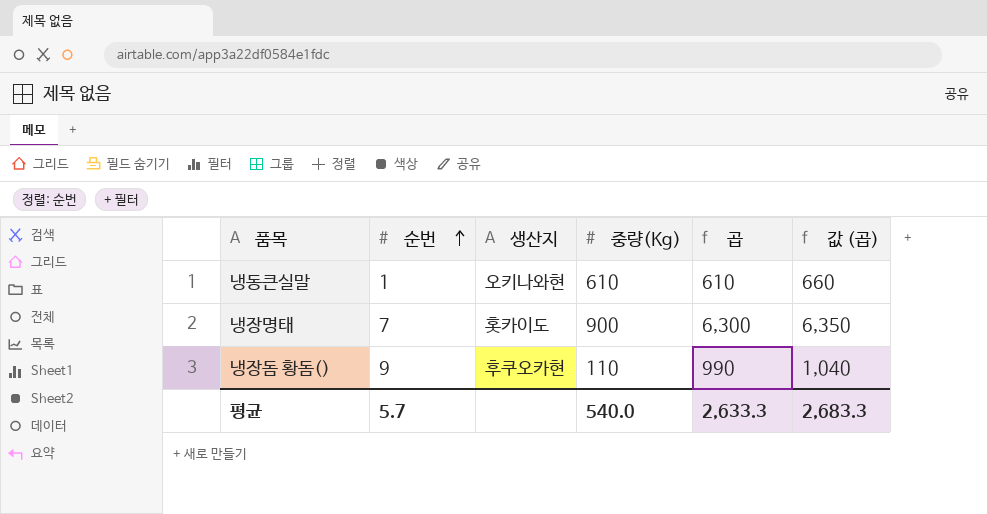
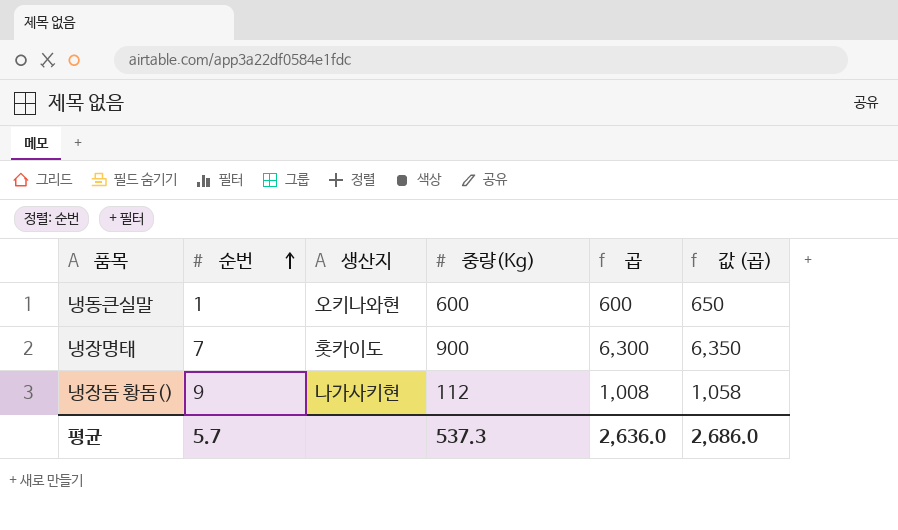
냉동큰실말 | 중량(Kg): 610 -> 600
냉동큰실말 | 곱: 610 -> 600
냉동큰실말 | 값 (곱): 660 -> 650
냉장돔 황돔() | 생산지: 후쿠오카현 -> 나가사키현
냉장돔 황돔() | 중량(Kg): 110 -> 112
냉장돔 황돔() | 곱: 990 -> 1,008
냉장돔 황돔() | 값 (곱): 1,040 -> 1,058
평균 | 중량(Kg): 540.0 -> 537.3
평균 | 곱: 2,633.3 -> 2,636.0
평균 | 값 (곱): 2,683.3 -> 2,686.0

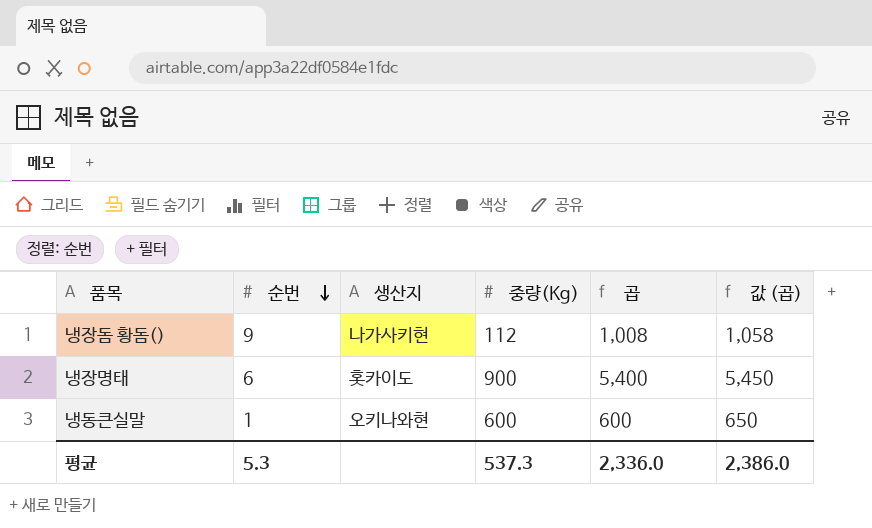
row order: 순번 ascending -> 순번 descending
냉장명태 | 순번: 7 -> 6
냉장명태 | 곱: 6,300 -> 5,400
냉장명태 | 값 (곱): 6,350 -> 5,450
평균 | 순번: 5.7 -> 5.3
평균 | 곱: 2,636.0 -> 2,336.0
평균 | 값 (곱): 2,686.0 -> 2,386.0

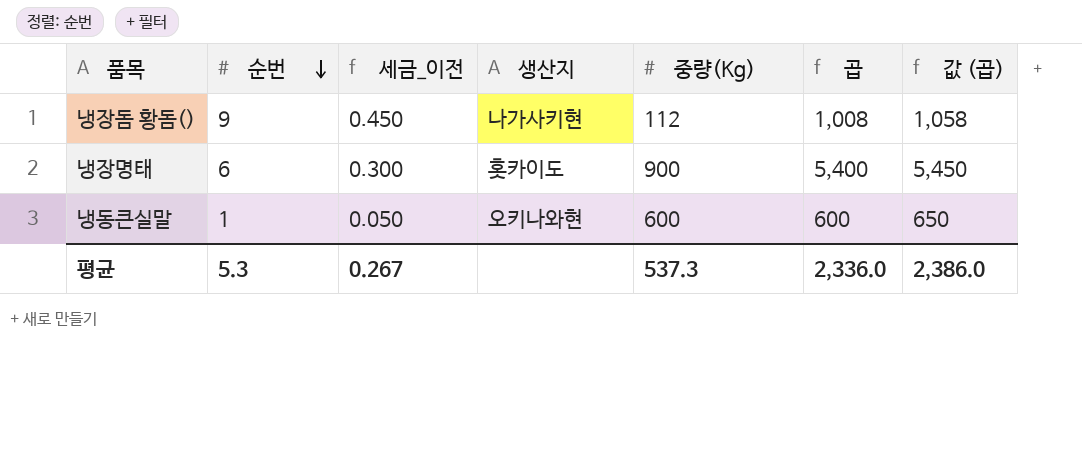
column 세금_이전 | formula: none -> [순번] * 0.05

